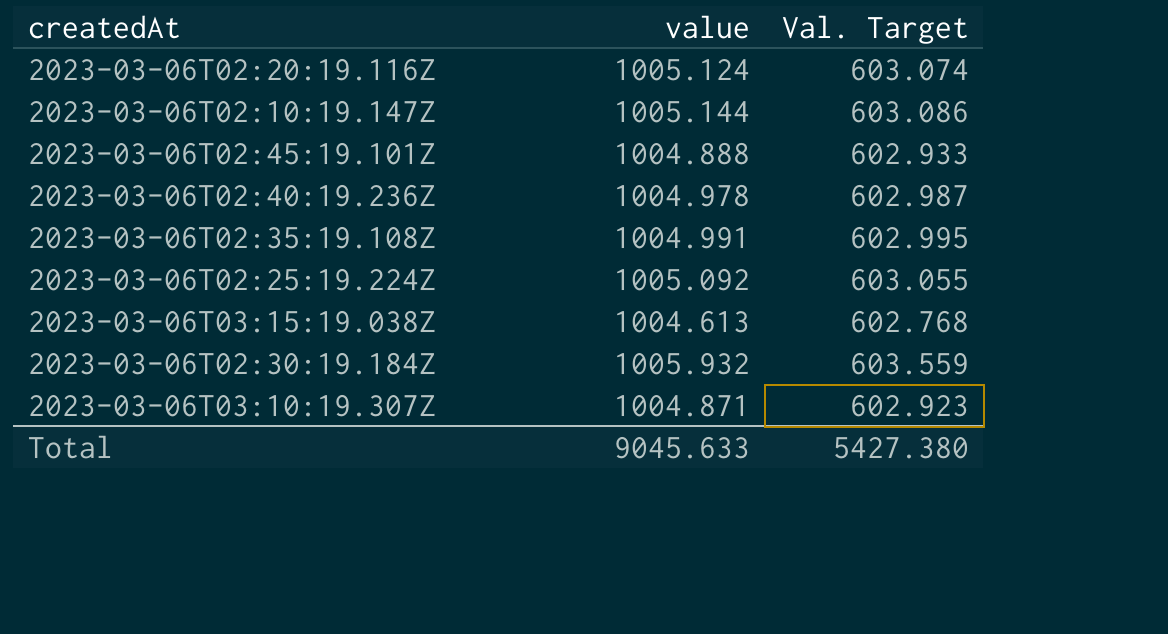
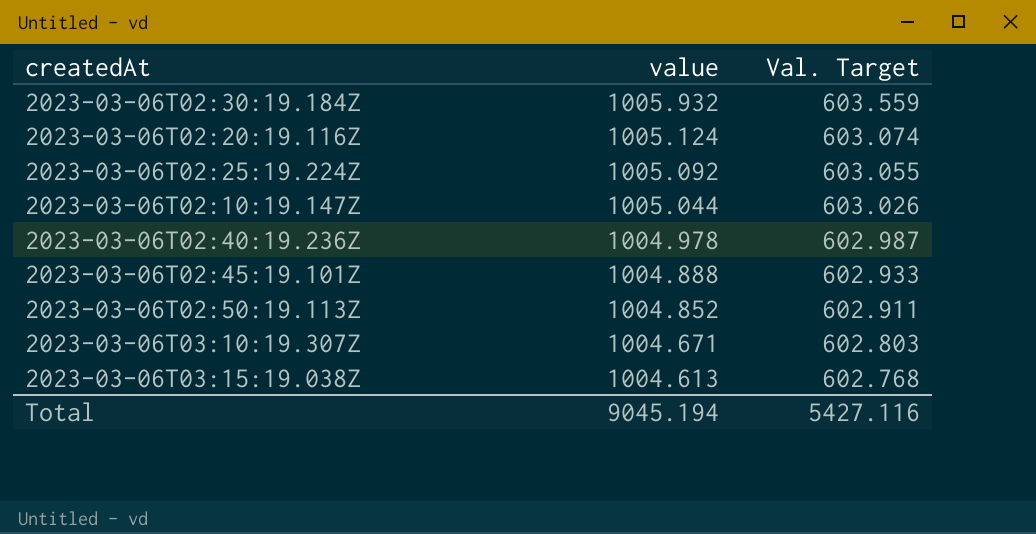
row order: none -> value descending
row 2023-03-06T02:35:19.108Z: 1004.991 | 602.995 -> none
2023-03-06T02:10:19.147Z | value: 1005.144 -> 1005.044
2023-03-06T02:10:19.147Z | Val. Target: 603.086 -> 603.026
row 2023-03-06T02:50:19.113Z: none -> 1004.852 | 602.911
2023-03-06T03:10:19.307Z | value: 1004.871 -> 1004.671
2023-03-06T03:10:19.307Z | Val. Target: 602.923 -> 602.803
Total | value: 9045.633 -> 9045.194
Total | Val. Target: 5427.380 -> 5427.116

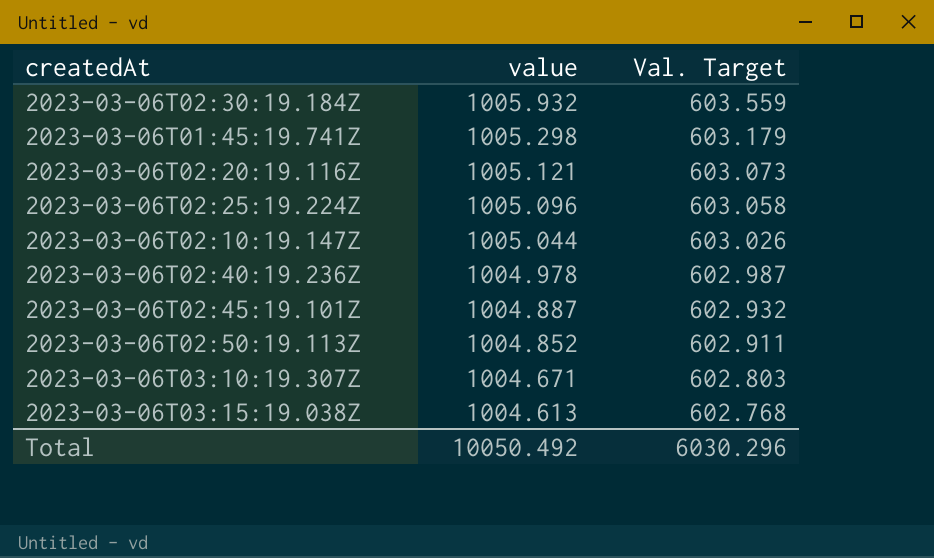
row 2023-03-06T01:45:19.741Z: none -> 1005.298 | 603.179
2023-03-06T02:20:19.116Z | value: 1005.124 -> 1005.121
2023-03-06T02:20:19.116Z | Val. Target: 603.074 -> 603.073
2023-03-06T02:25:19.224Z | value: 1005.092 -> 1005.096
2023-03-06T02:25:19.224Z | Val. Target: 603.055 -> 603.058
2023-03-06T02:45:19.101Z | value: 1004.888 -> 1004.887
2023-03-06T02:45:19.101Z | Val. Target: 602.933 -> 602.932
Total | value: 9045.194 -> 10050.492
Total | Val. Target: 5427.116 -> 6030.296

